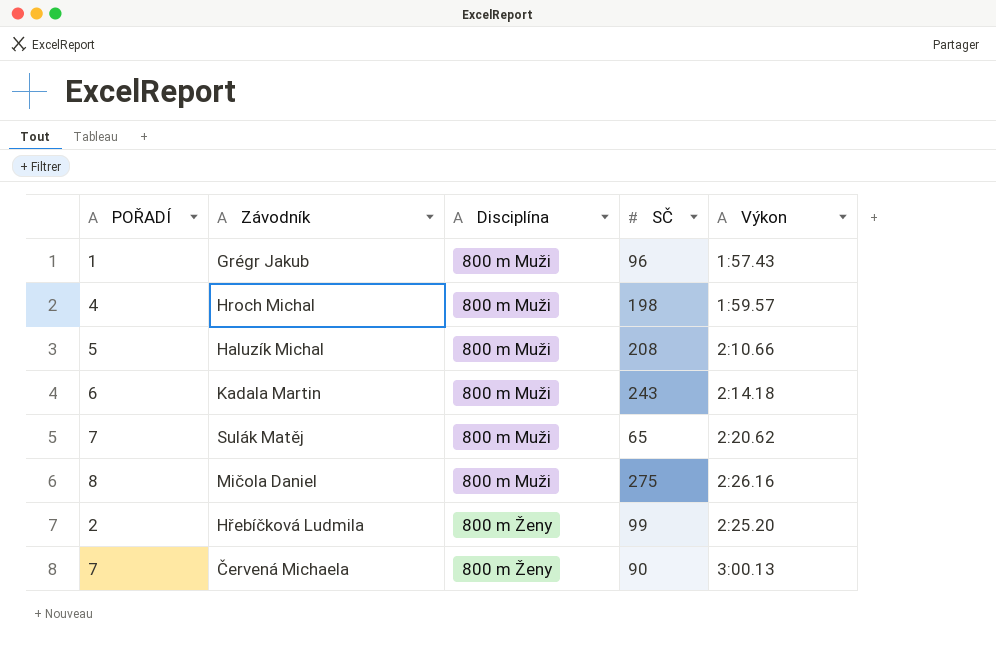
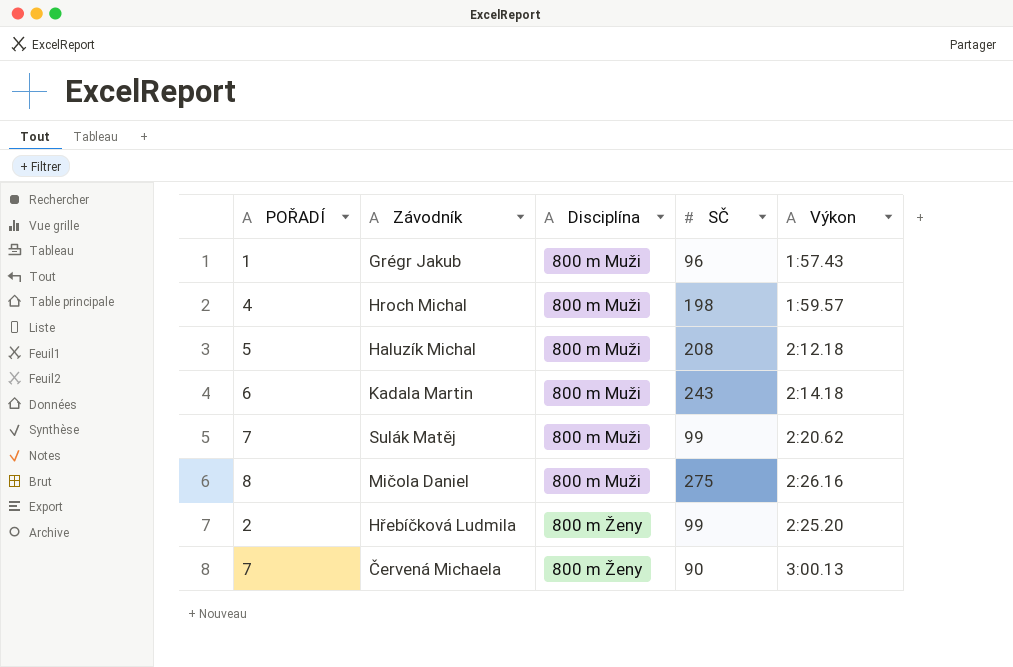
Haluzík Michal | Výkon: 2:10.66 -> 2:12.18
Sulák Matěj | SČ: 65 -> 99

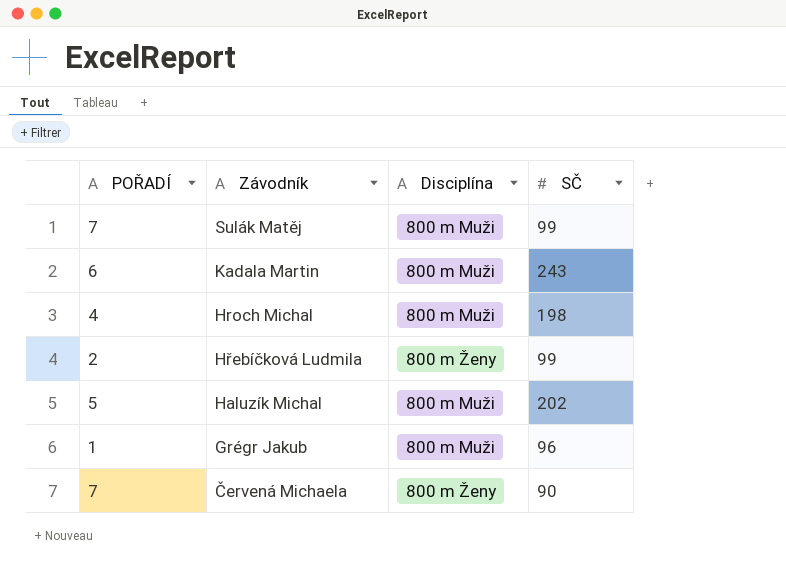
row order: Disciplína ascending -> Závodník descending
column Výkon | position: 5 -> none
row Mičola Daniel: 8 | 800 m Muži | 275 | 2:26.16 -> none
Haluzík Michal | SČ: 208 -> 202

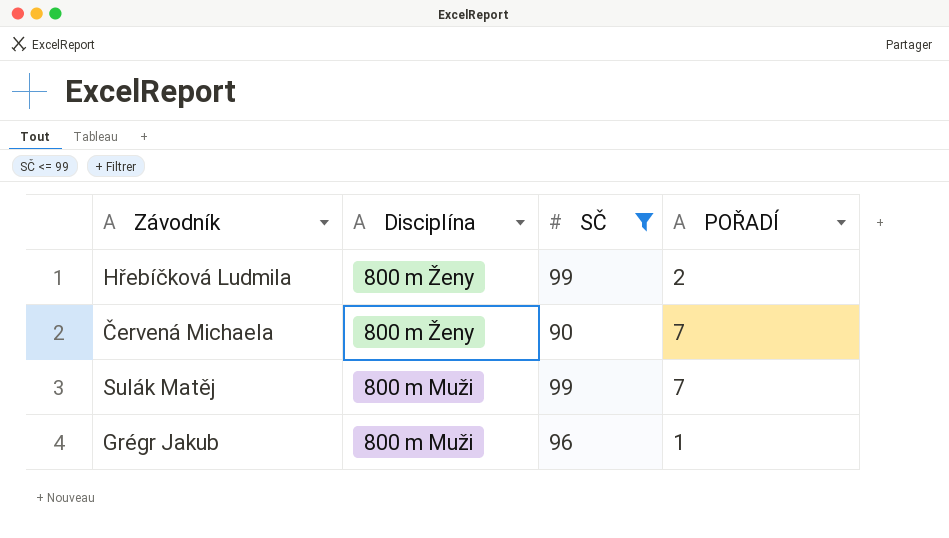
filter: none -> SČ <= 99
row order: Závodník descending -> Disciplína descending
column POŘADÍ | position: 1 -> 4

